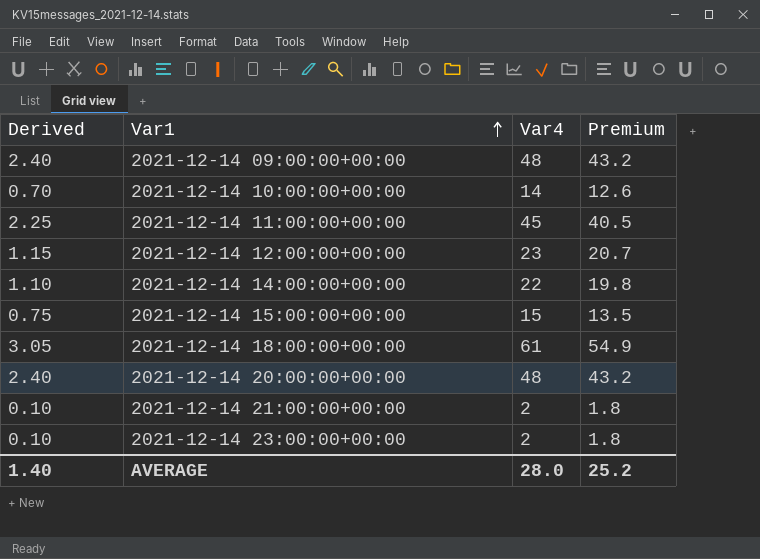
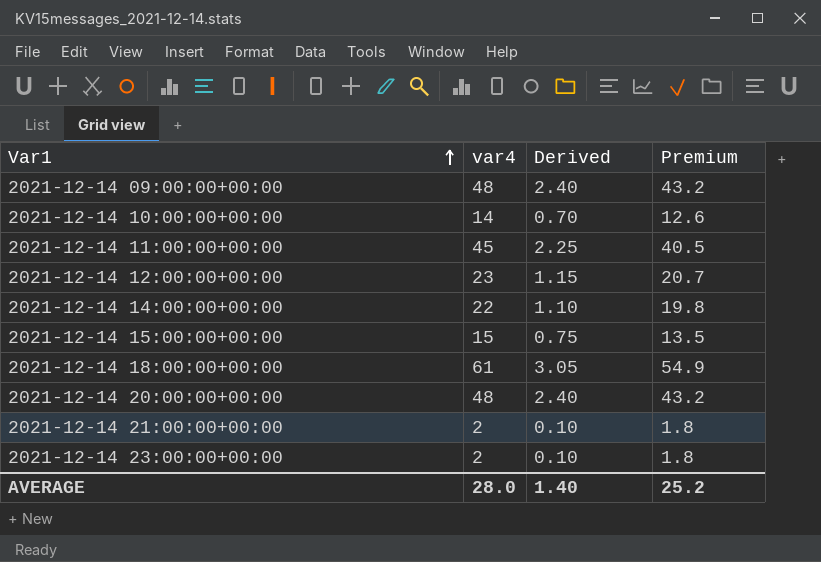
column name: Var4 -> var4
column Derived | position: 1 -> 3

